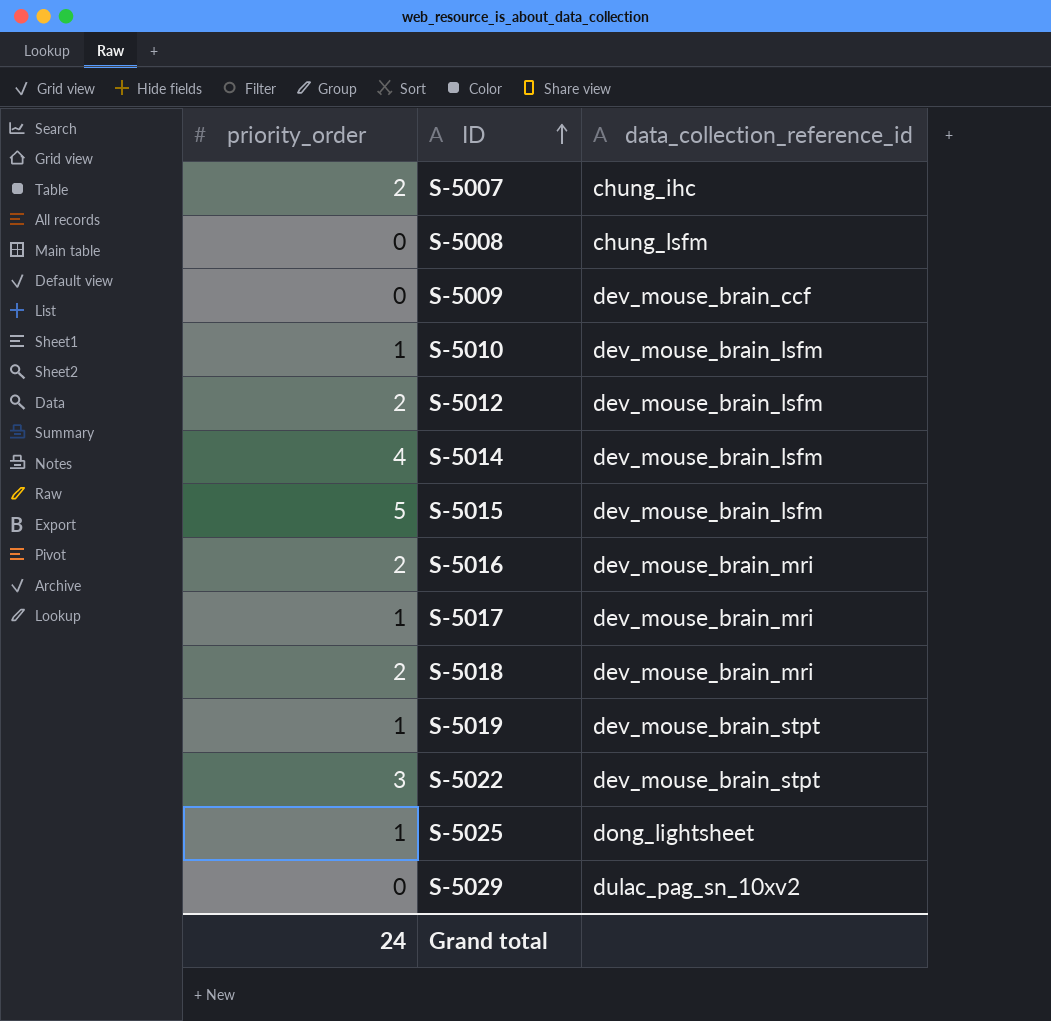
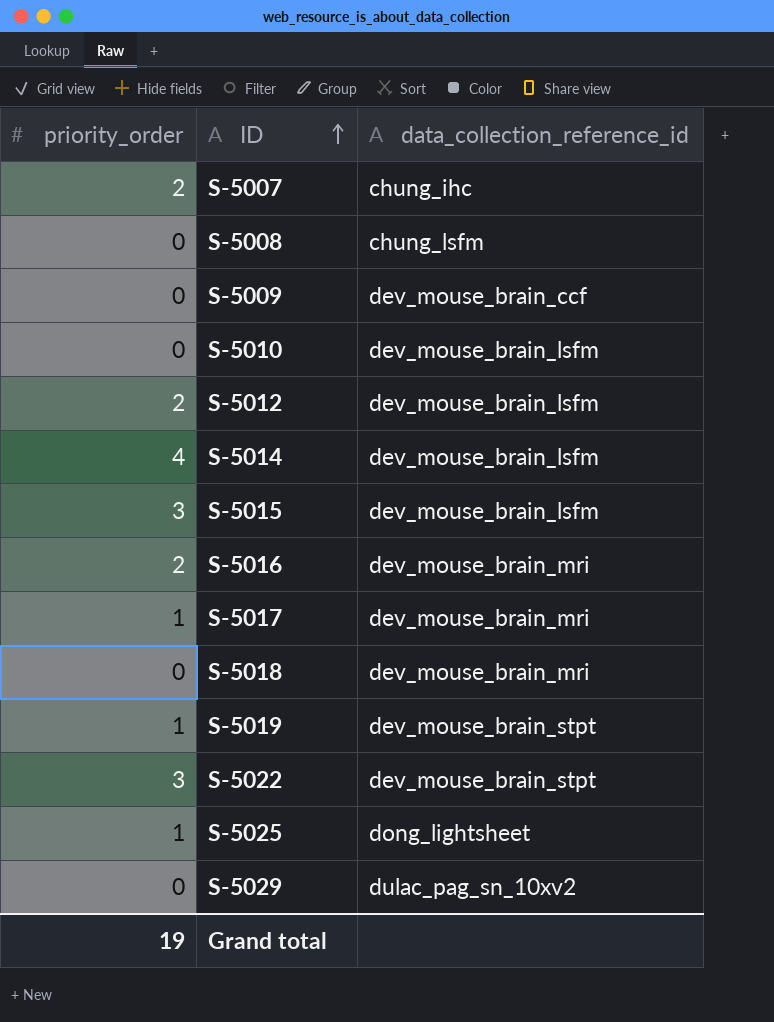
S-5010 | priority_order: 1 -> 0
S-5015 | priority_order: 5 -> 3
S-5018 | priority_order: 2 -> 0
Grand total | priority_order: 24 -> 19

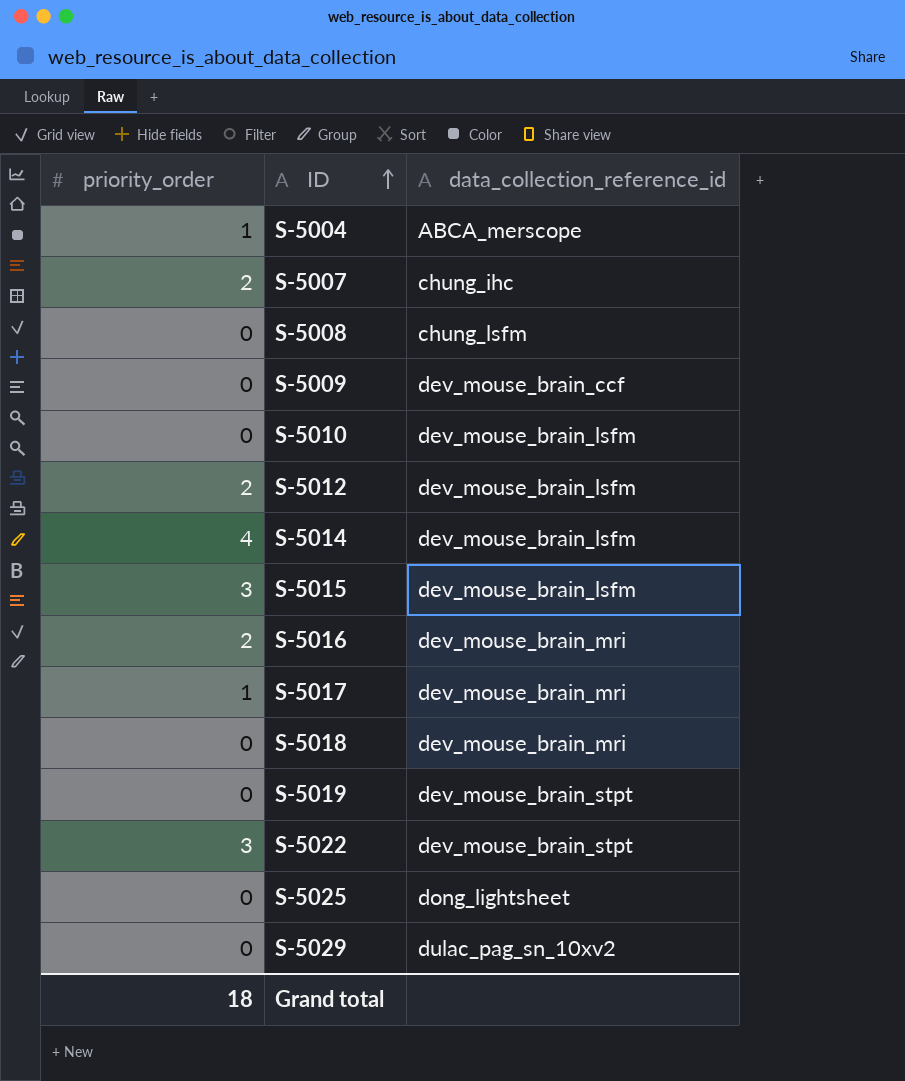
row S-5004: none -> 1 | ABCA_merscope
S-5019 | priority_order: 1 -> 0
S-5025 | priority_order: 1 -> 0
Grand total | priority_order: 19 -> 18

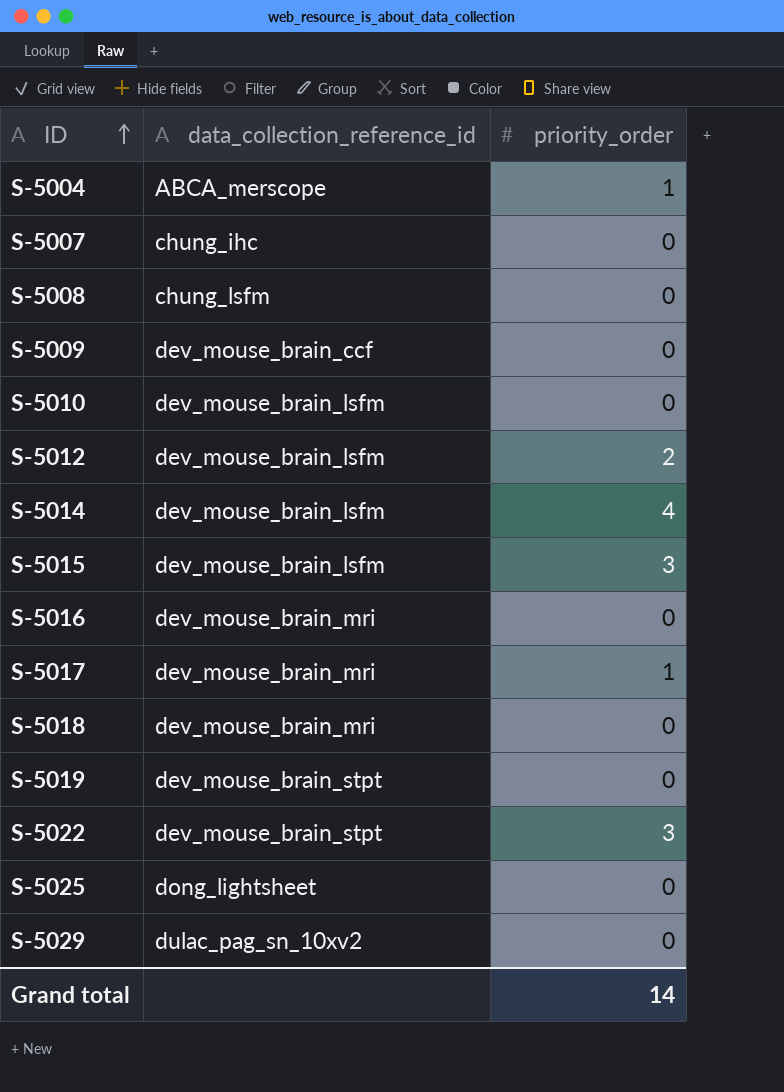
column priority_order | position: 1 -> 3
S-5007 | priority_order: 2 -> 0
S-5016 | priority_order: 2 -> 0
Grand total | priority_order: 18 -> 14

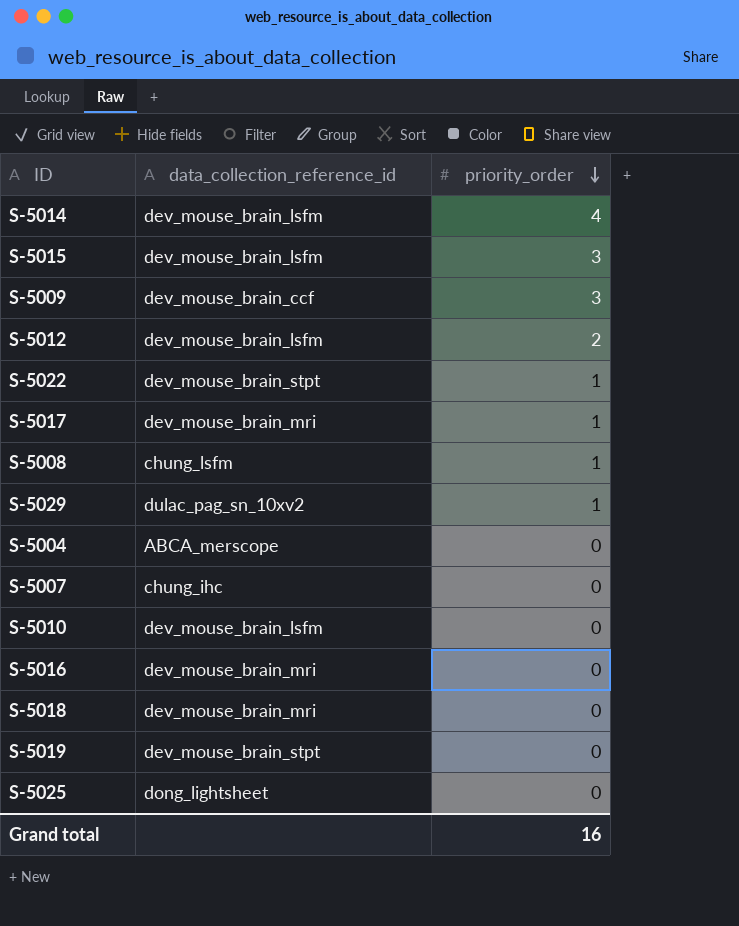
row order: ID ascending -> priority_order descending
S-5009 | priority_order: 0 -> 3
S-5022 | priority_order: 3 -> 1
S-5008 | priority_order: 0 -> 1
S-5029 | priority_order: 0 -> 1
S-5004 | priority_order: 1 -> 0
Grand total | priority_order: 14 -> 16

